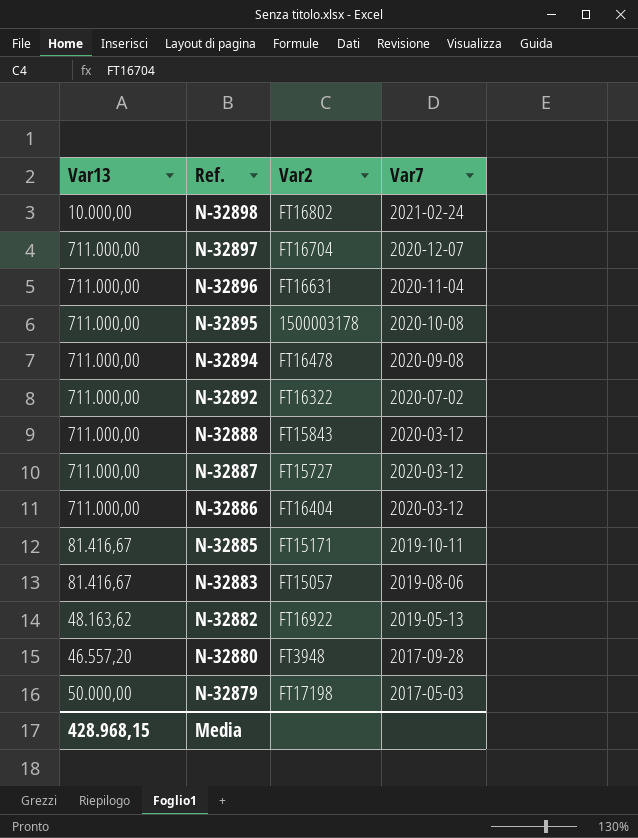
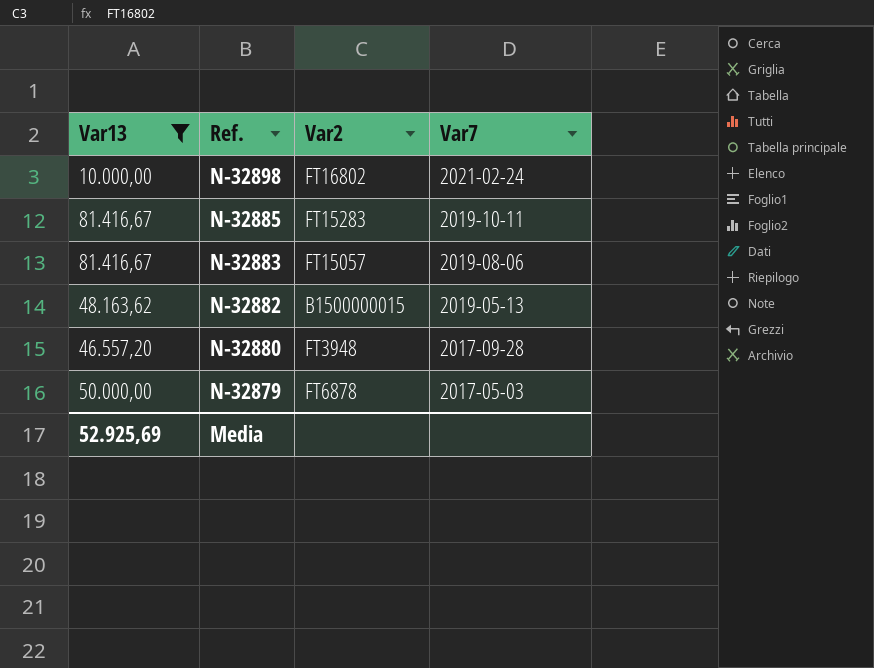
filter: none -> Var13 != 711.000,00
N-32885 | Var2: FT15171 -> FT15283
N-32882 | Var2: FT16922 -> B1500000015
N-32879 | Var2: FT17198 -> FT6878
Media | Var13: 428.968,15 -> 52.925,69

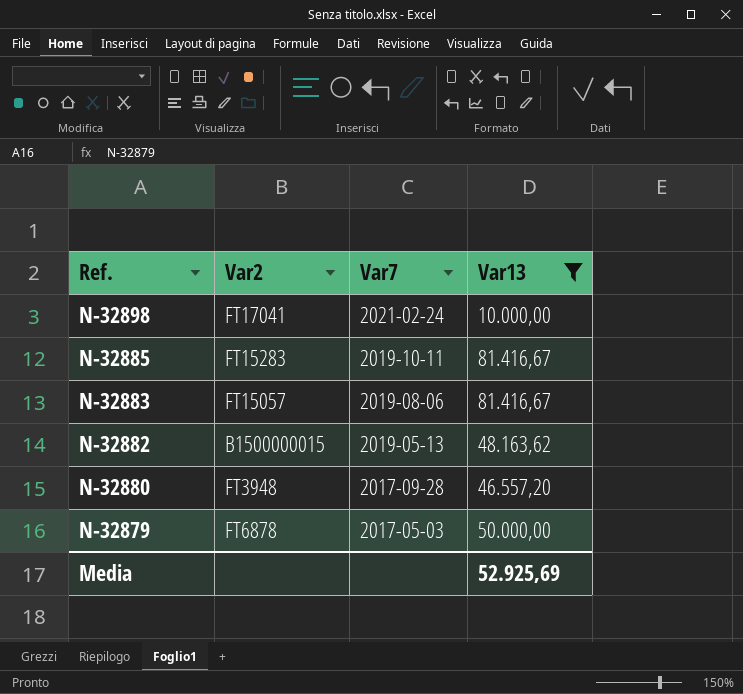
column Var13 | position: 1 -> 4
N-32898 | Var2: FT16802 -> FT17041

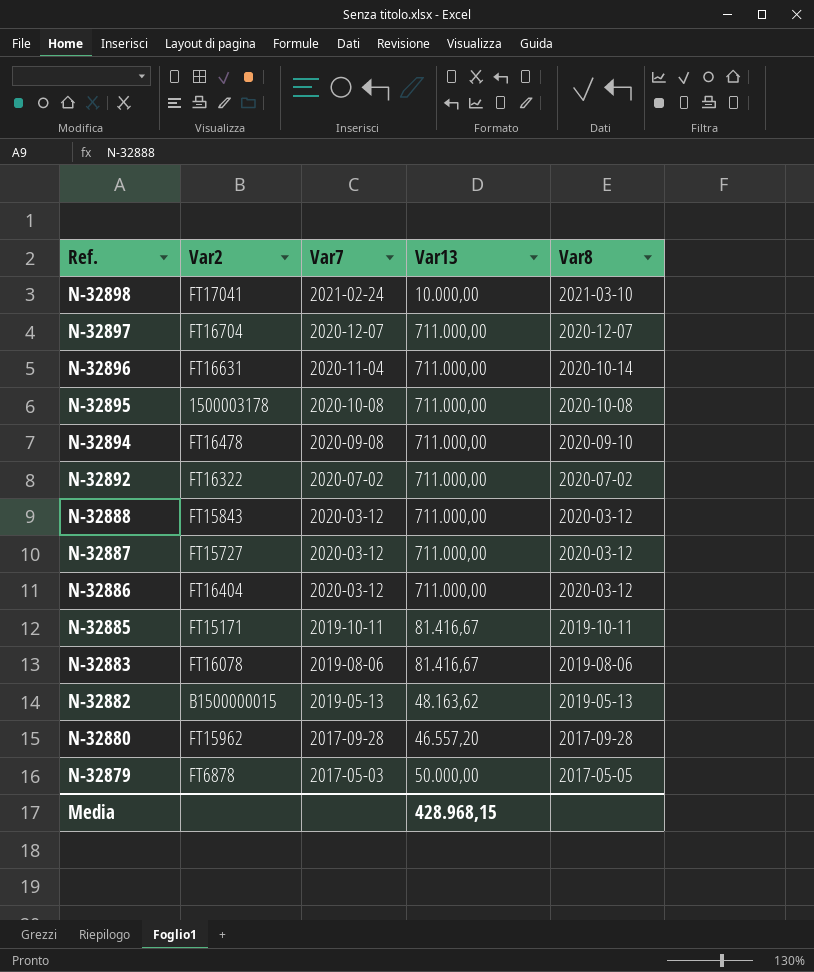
filter: Var13 != 711.000,00 -> none
column Var8 | position: none -> 5
N-32885 | Var2: FT15283 -> FT15171
N-32883 | Var2: FT15057 -> FT16078
N-32880 | Var2: FT3948 -> FT15962
Media | Var13: 52.925,69 -> 428.968,15

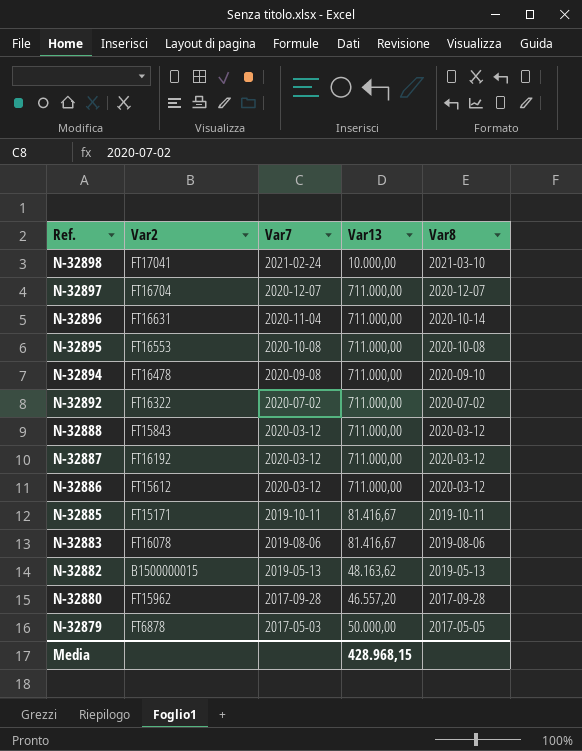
N-32895 | Var2: 1500003178 -> FT16553
N-32887 | Var2: FT15727 -> FT16192
N-32886 | Var2: FT16404 -> FT15612

